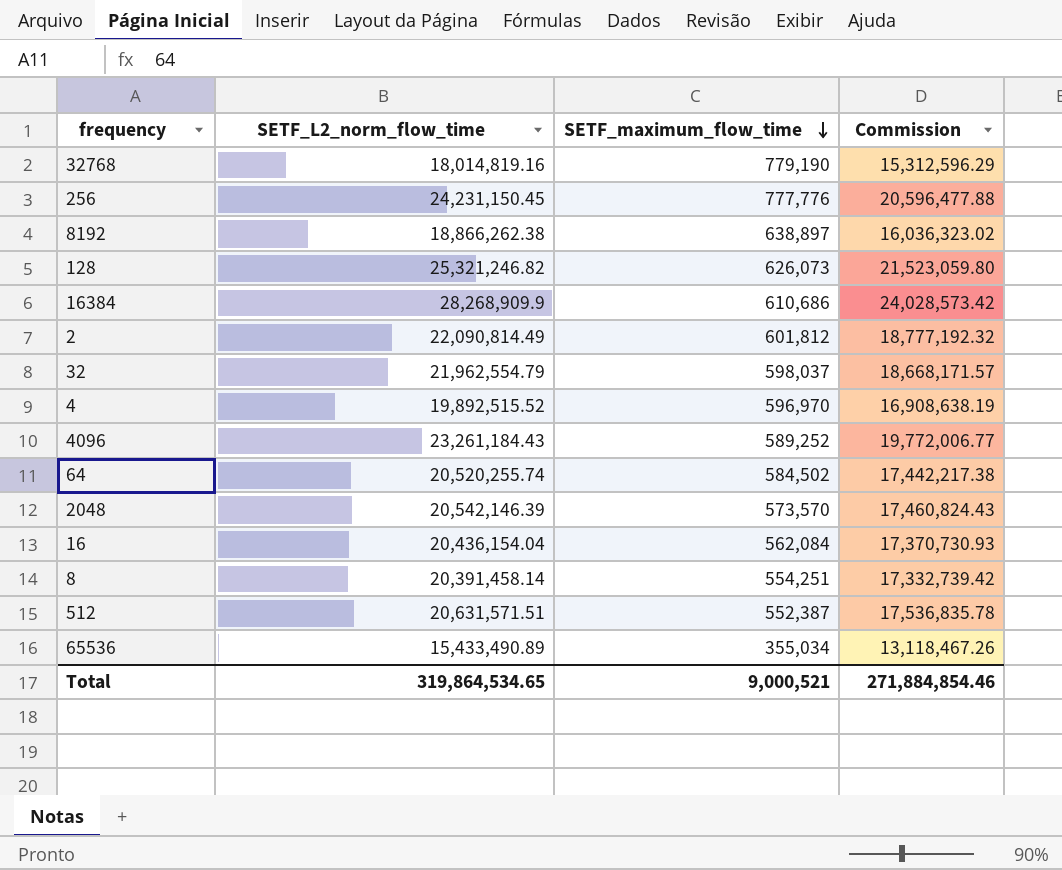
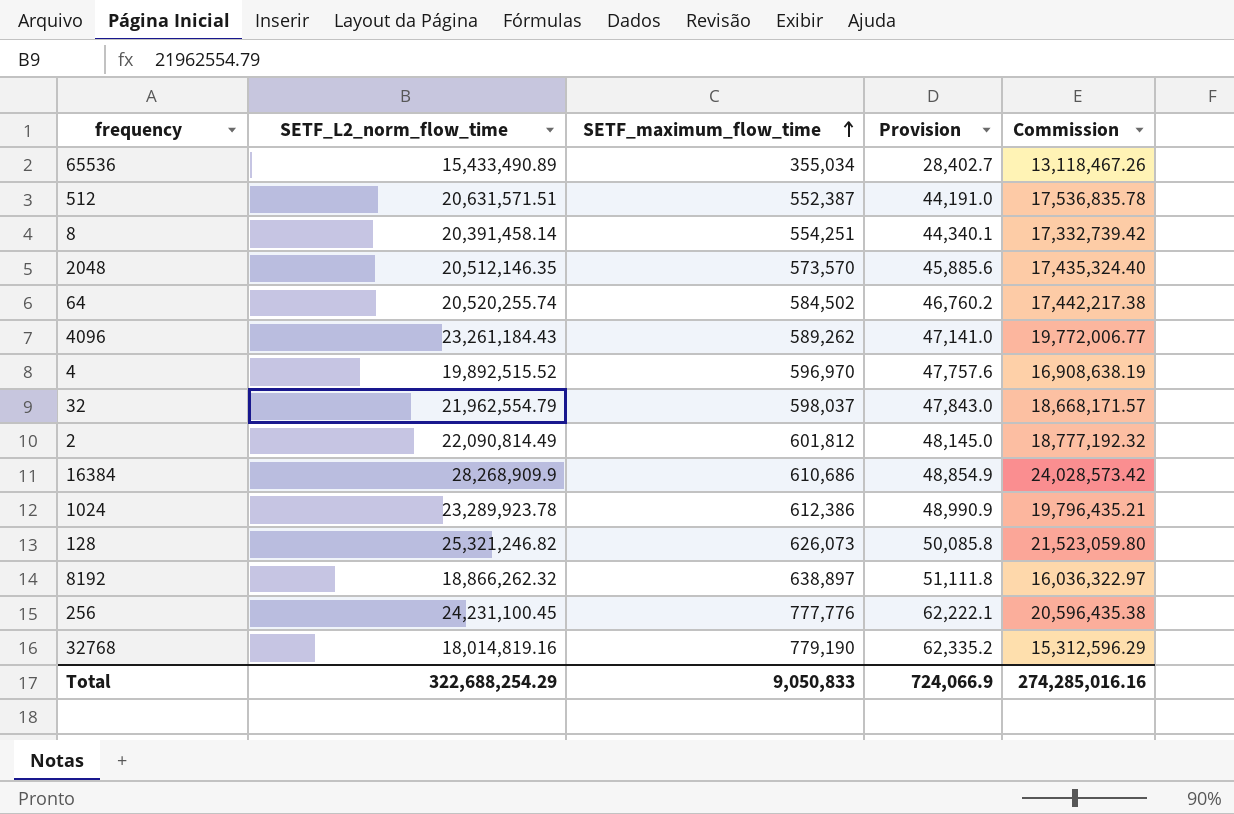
row order: SETF_maximum_flow_time descending -> SETF_maximum_flow_time ascending
column Provision | formula: none -> [SETF_maximum_flow_time] * 0.08
row 16: 20,436,154.04 | 562,084 | 17,370,730.93 -> none
2048 | SETF_L2_norm_flow_time: 20,542,146.39 -> 20,512,146.35
2048 | Commission: 17,460,824.43 -> 17,435,324.40
4096 | SETF_maximum_flow_time: 589,252 -> 589,262
row 1024: none -> 23,289,923.78 | 612,386 | 48,990.9 | 19,796,435.21
8192 | SETF_L2_norm_flow_time: 18,866,262.38 -> 18,866,262.32
8192 | Commission: 16,036,323.02 -> 16,036,322.97
256 | SETF_L2_norm_flow_time: 24,231,150.45 -> 24,231,100.45
256 | Commission: 20,596,477.88 -> 20,596,435.38
Total | SETF_L2_norm_flow_time: 319,864,534.65 -> 322,688,254.29
Total | SETF_maximum_flow_time: 9,000,521 -> 9,050,833
Total | Commission: 271,884,854.46 -> 274,285,016.16

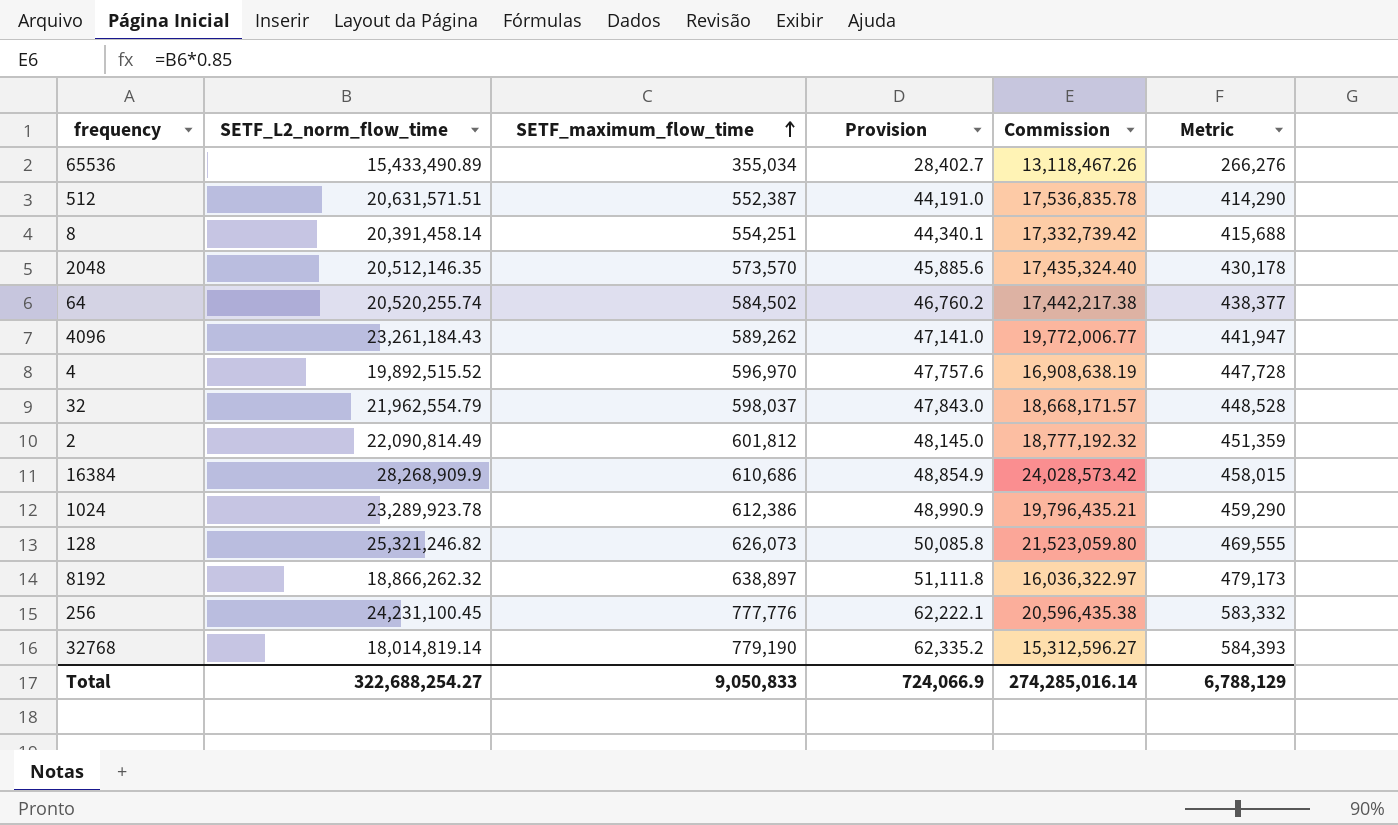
column Metric | formula: none -> [SETF_maximum_flow_time] * 0.75
32768 | SETF_L2_norm_flow_time: 18,014,819.16 -> 18,014,819.14
32768 | Commission: 15,312,596.29 -> 15,312,596.27
Total | SETF_L2_norm_flow_time: 322,688,254.29 -> 322,688,254.27
Total | Commission: 274,285,016.16 -> 274,285,016.14

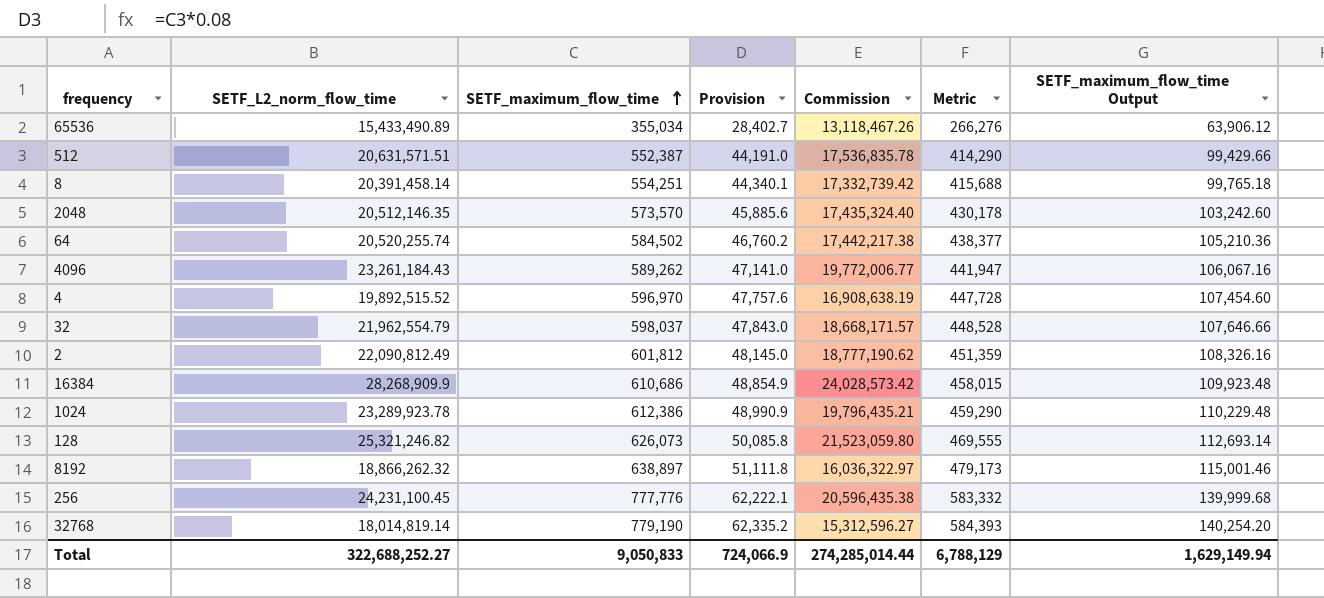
column SETF_maximum_flow_time Output | formula: none -> [SETF_maximum_flow_time] * 0.18
2 | SETF_L2_norm_flow_time: 22,090,814.49 -> 22,090,812.49
2 | Commission: 18,777,192.32 -> 18,777,190.62
Total | SETF_L2_norm_flow_time: 322,688,254.27 -> 322,688,252.27
Total | Commission: 274,285,016.14 -> 274,285,014.44

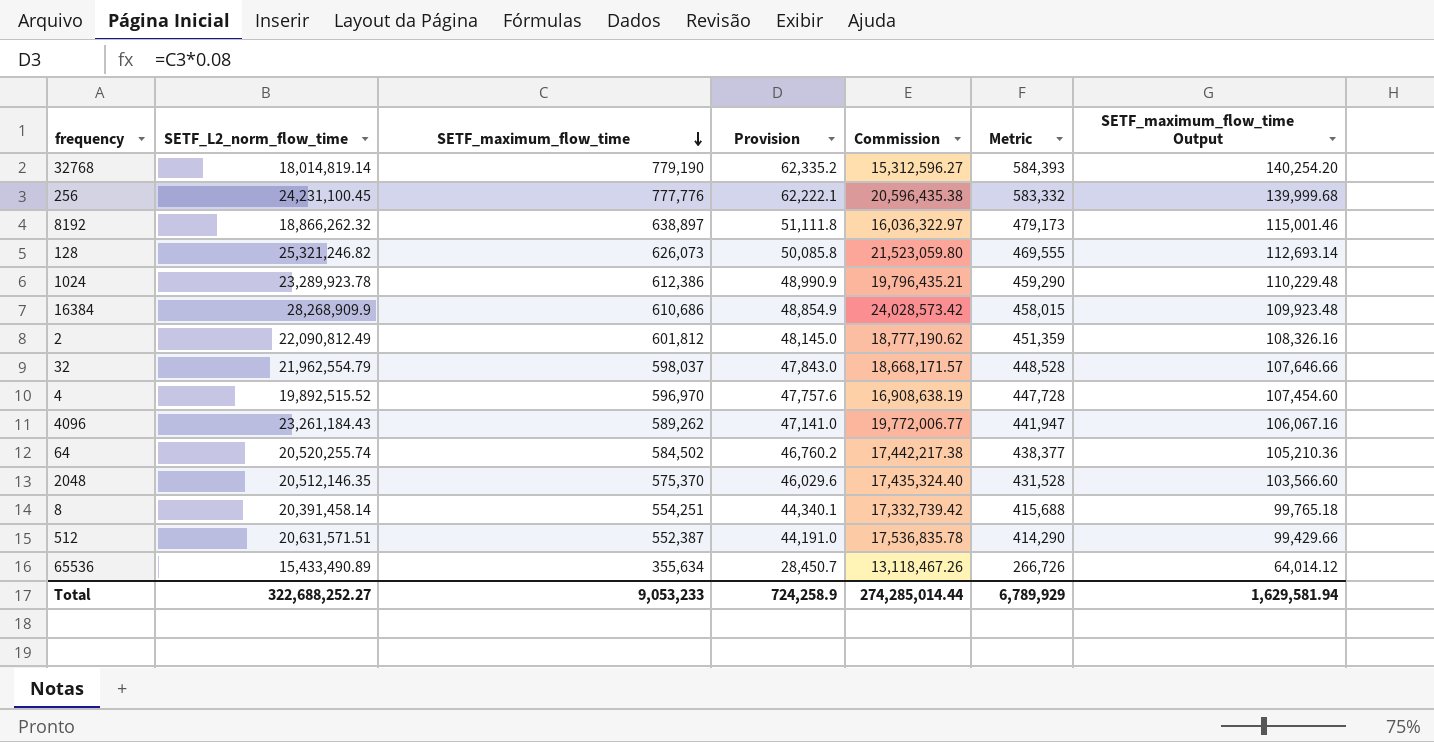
row order: SETF_maximum_flow_time ascending -> SETF_maximum_flow_time descending
2048 | SETF_maximum_flow_time: 573,570 -> 575,370
2048 | Provision: 45,885.6 -> 46,029.6
2048 | Metric: 430,178 -> 431,528
2048 | SETF_maximum_flow_time Output: 103,242.60 -> 103,566.60
65536 | SETF_maximum_flow_time: 355,034 -> 355,634
65536 | Provision: 28,402.7 -> 28,450.7
65536 | Metric: 266,276 -> 266,726
65536 | SETF_maximum_flow_time Output: 63,906.12 -> 64,014.12
Total | SETF_maximum_flow_time: 9,050,833 -> 9,053,233
Total | Provision: 724,066.9 -> 724,258.9
Total | Metric: 6,788,129 -> 6,789,929
Total | SETF_maximum_flow_time Output: 1,629,149.94 -> 1,629,581.94

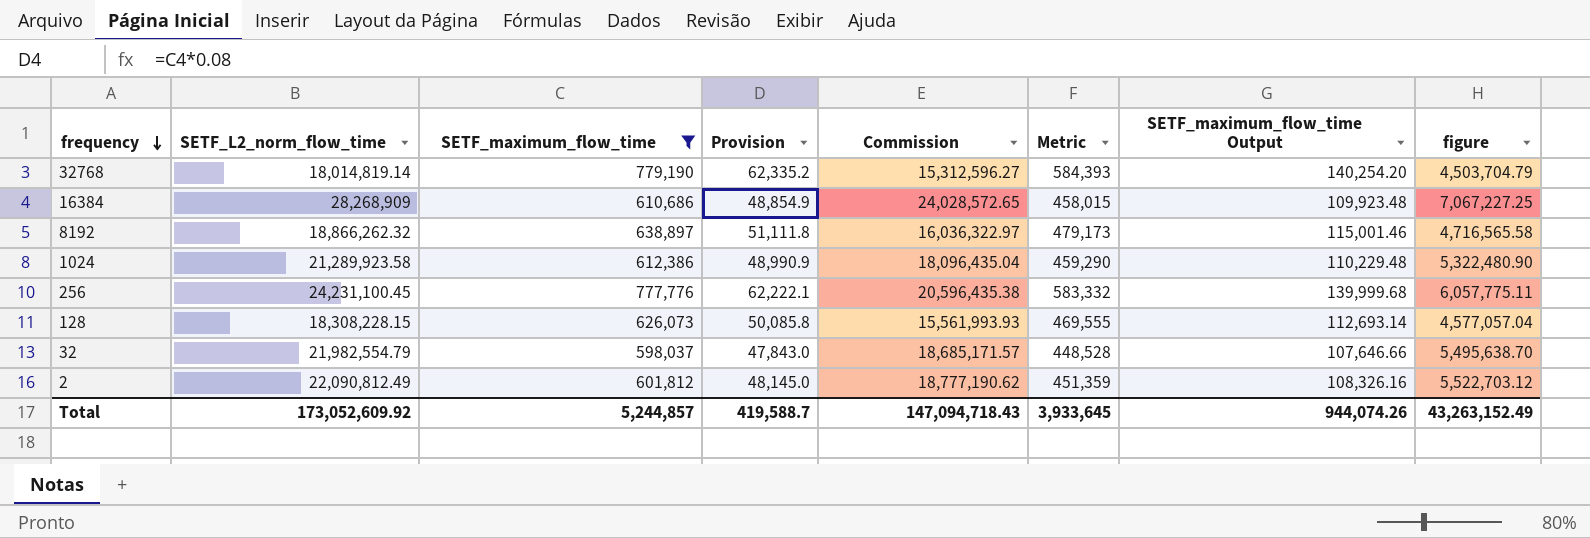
filter: none -> SETF_maximum_flow_time >= 598,037
row order: SETF_maximum_flow_time descending -> frequency descending
column figure | formula: none -> [SETF_L2_norm_flow_time] * 0.25
16384 | SETF_L2_norm_flow_time: 28,268,909.9 -> 28,268,909
16384 | Commission: 24,028,573.42 -> 24,028,572.65
1024 | SETF_L2_norm_flow_time: 23,289,923.78 -> 21,289,923.58
1024 | Commission: 19,796,435.21 -> 18,096,435.04
128 | SETF_L2_norm_flow_time: 25,321,246.82 -> 18,308,228.15
128 | Commission: 21,523,059.80 -> 15,561,993.93
32 | SETF_L2_norm_flow_time: 21,962,554.79 -> 21,982,554.79
32 | Commission: 18,668,171.57 -> 18,685,171.57
Total | SETF_L2_norm_flow_time: 322,688,252.27 -> 173,052,609.92
Total | SETF_maximum_flow_time: 9,053,233 -> 5,244,857
Total | Provision: 724,258.9 -> 419,588.7
Total | Commission: 274,285,014.44 -> 147,094,718.43
Total | Metric: 6,789,929 -> 3,933,645
Total | SETF_maximum_flow_time Output: 1,629,581.94 -> 944,074.26

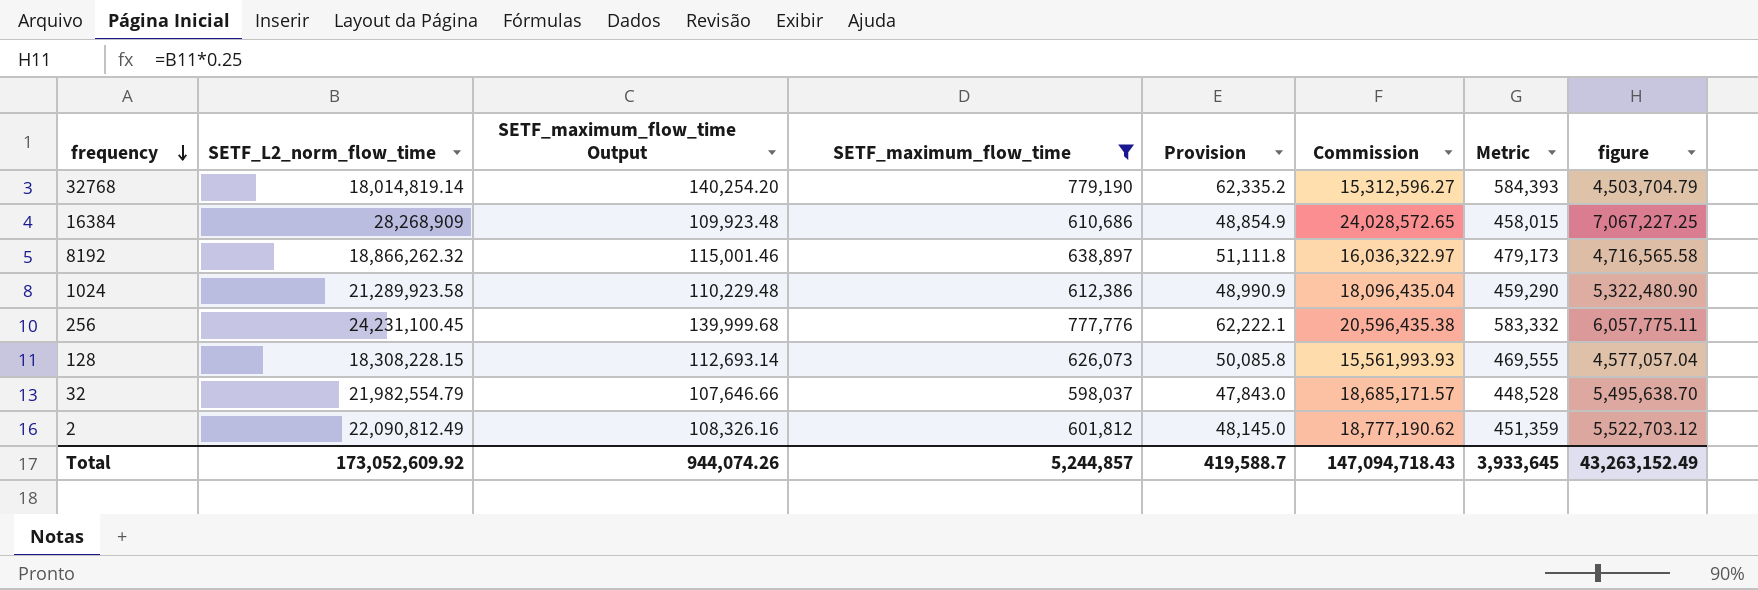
column SETF_maximum_flow_time Output | position: 7 -> 3

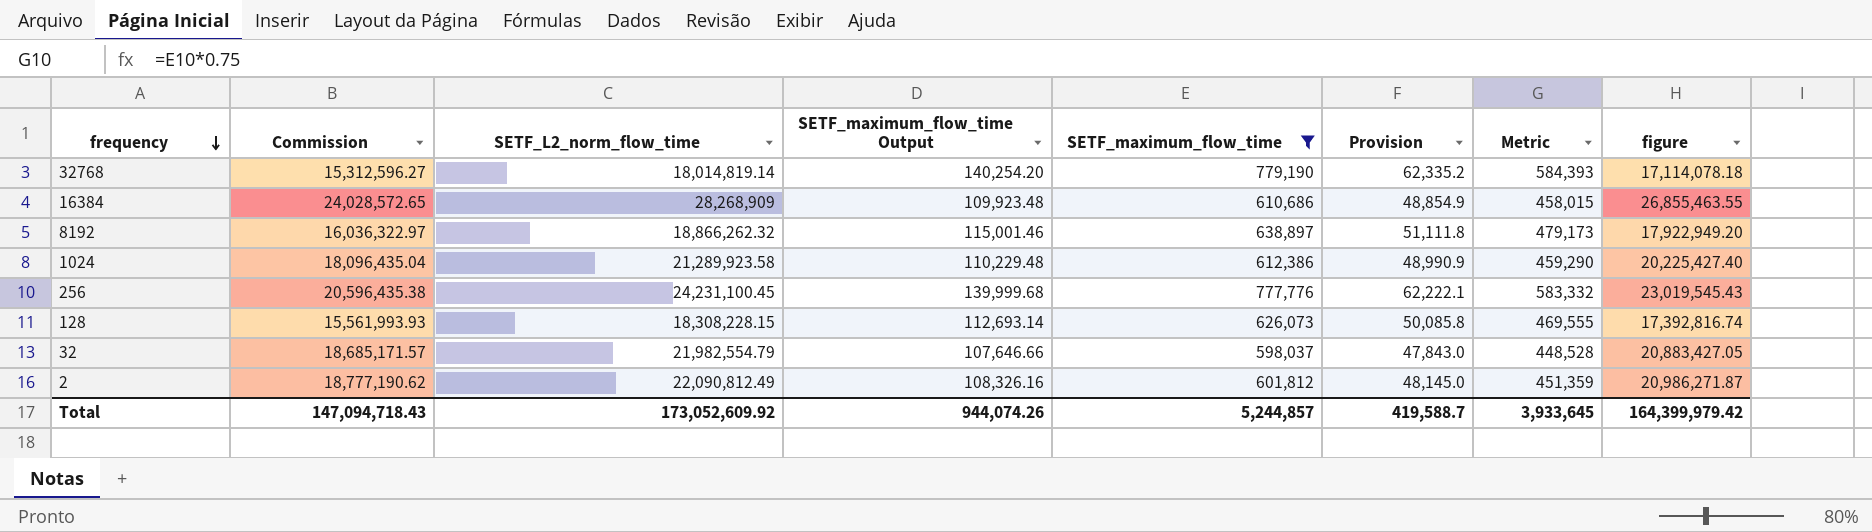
column Commission | position: 6 -> 2
column figure | formula: [SETF_L2_norm_flow_time] * 0.25 -> [SETF_L2_norm_flow_time] * 0.95
Total | figure: 43,263,152.49 -> 164,399,979.42

